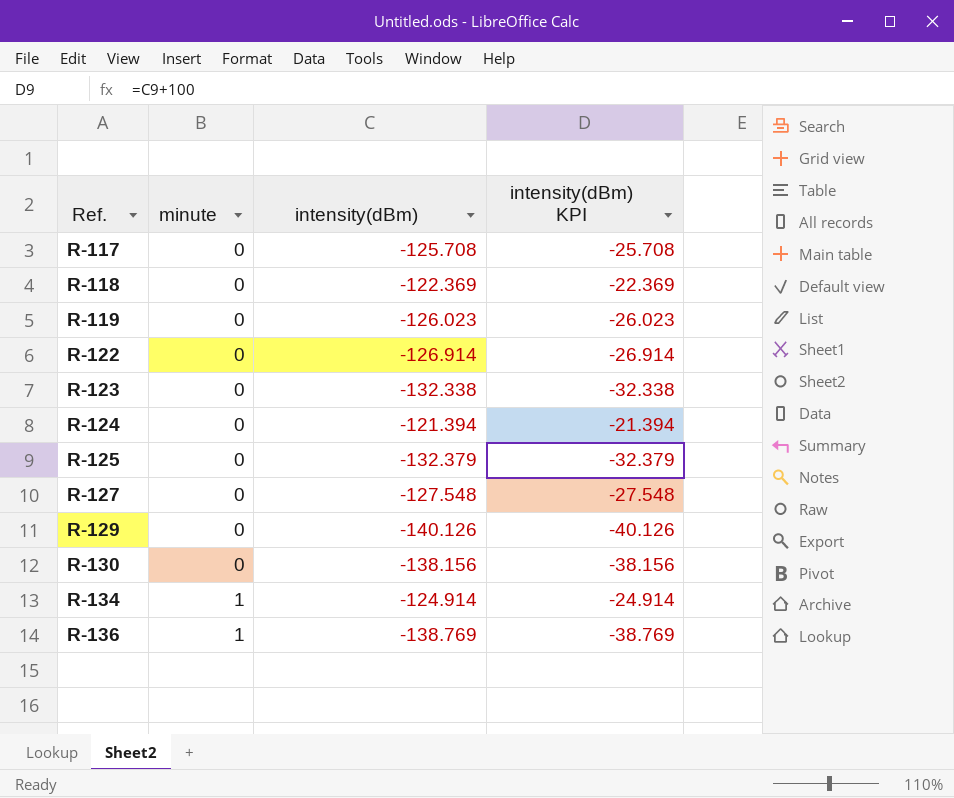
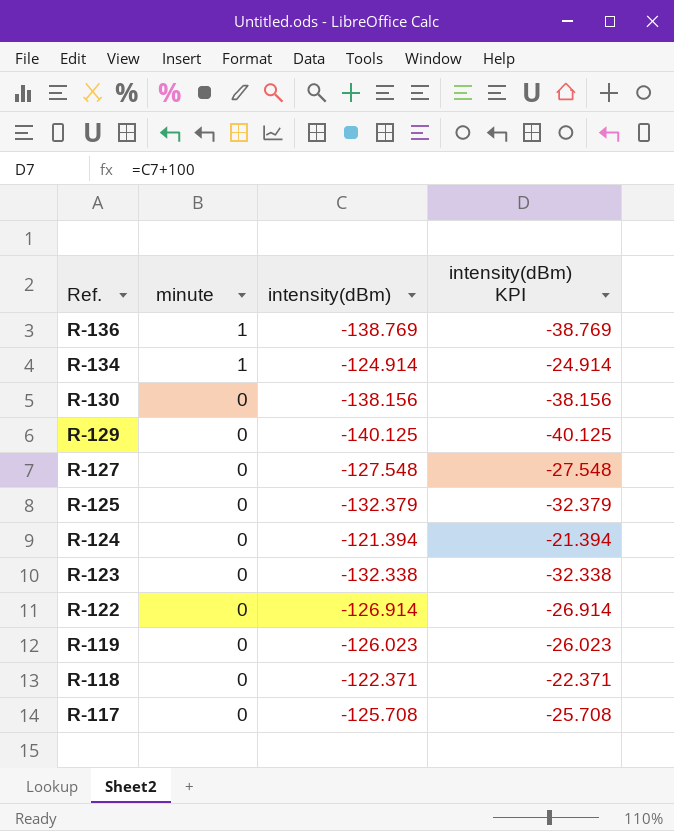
row order: Ref. ascending -> Ref. descending
R-129 | intensity(dBm): -140.126 -> -140.125
R-129 | intensity(dBm) KPI: -40.126 -> -40.125
R-118 | intensity(dBm): -122.369 -> -122.371
R-118 | intensity(dBm) KPI: -22.369 -> -22.371

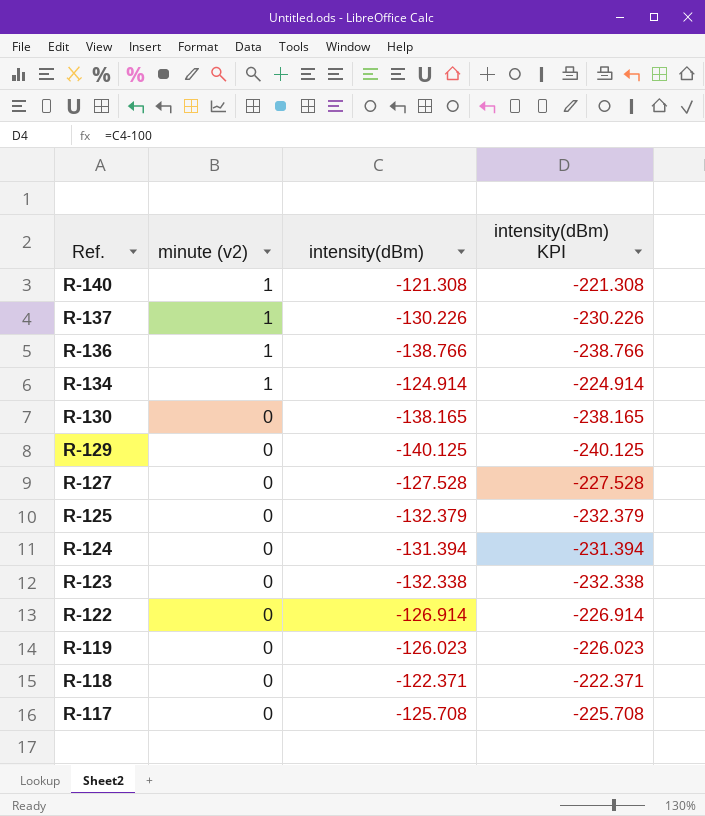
column name: minute -> minute (v2)
column intensity(dBm) KPI | formula: [intensity(dBm)] + 100 -> [intensity(dBm)] - 100
row R-140: none -> 1 | -121.308 | -221.308
row R-137: none -> 1 | -130.226 | -230.226
R-136 | intensity(dBm): -138.769 -> -138.766
R-130 | intensity(dBm): -138.156 -> -138.165
R-127 | intensity(dBm): -127.548 -> -127.528
R-124 | intensity(dBm): -121.394 -> -131.394

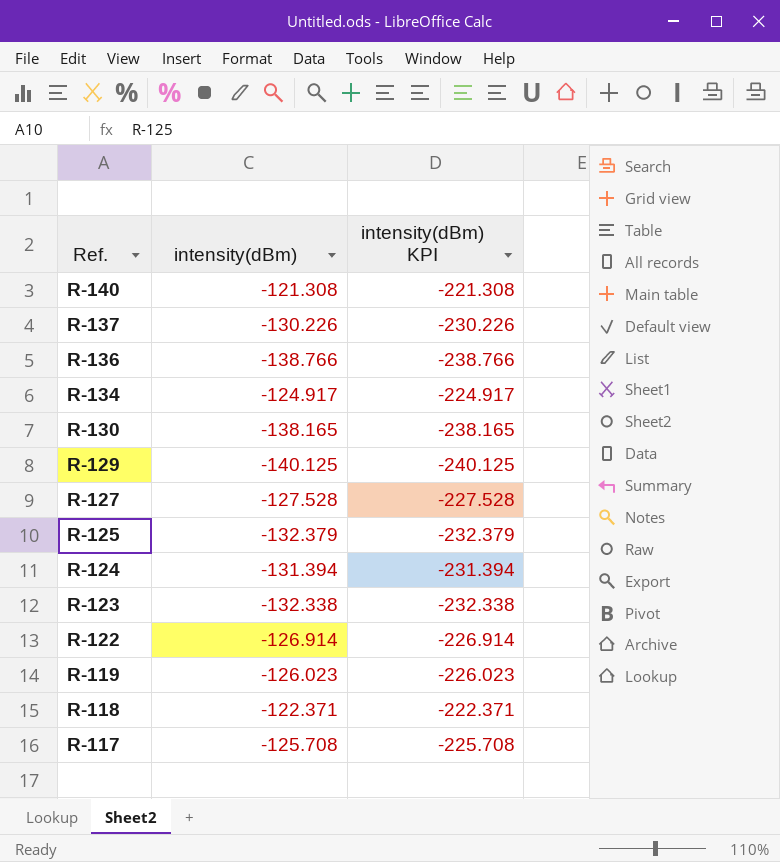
column minute (v2) | position: 2 -> none
R-134 | intensity(dBm): -124.914 -> -124.917
R-134 | intensity(dBm) KPI: -224.914 -> -224.917

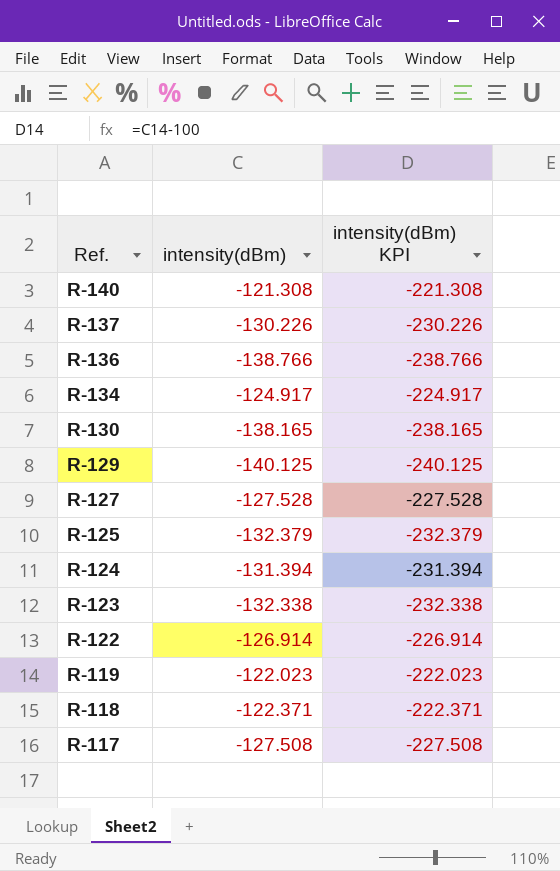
R-119 | intensity(dBm): -126.023 -> -122.023
R-119 | intensity(dBm) KPI: -226.023 -> -222.023
R-117 | intensity(dBm): -125.708 -> -127.508
R-117 | intensity(dBm) KPI: -225.708 -> -227.508

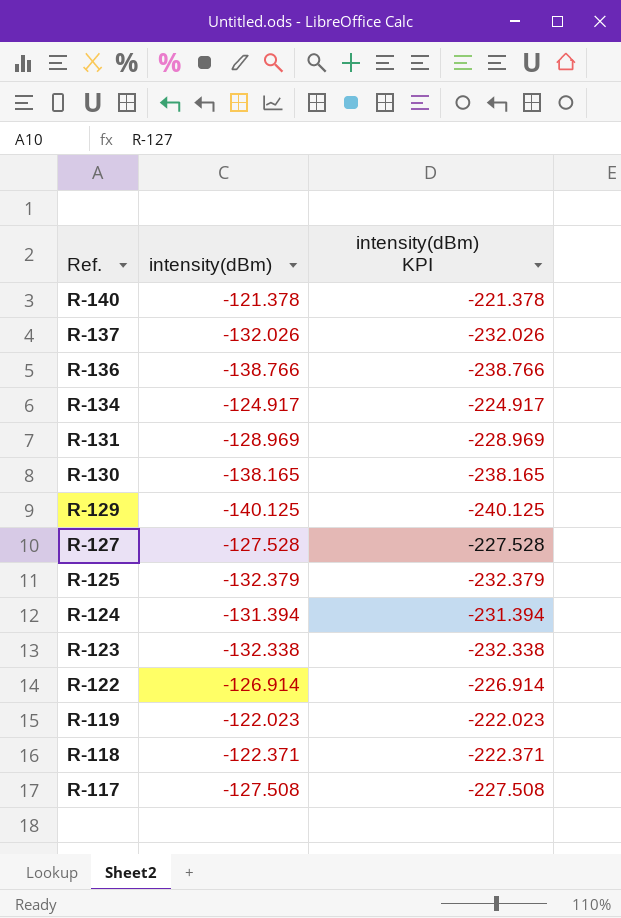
R-140 | intensity(dBm): -121.308 -> -121.378
R-140 | intensity(dBm) KPI: -221.308 -> -221.378
R-137 | intensity(dBm): -130.226 -> -132.026
R-137 | intensity(dBm) KPI: -230.226 -> -232.026
row R-131: none -> -128.969 | -228.969

